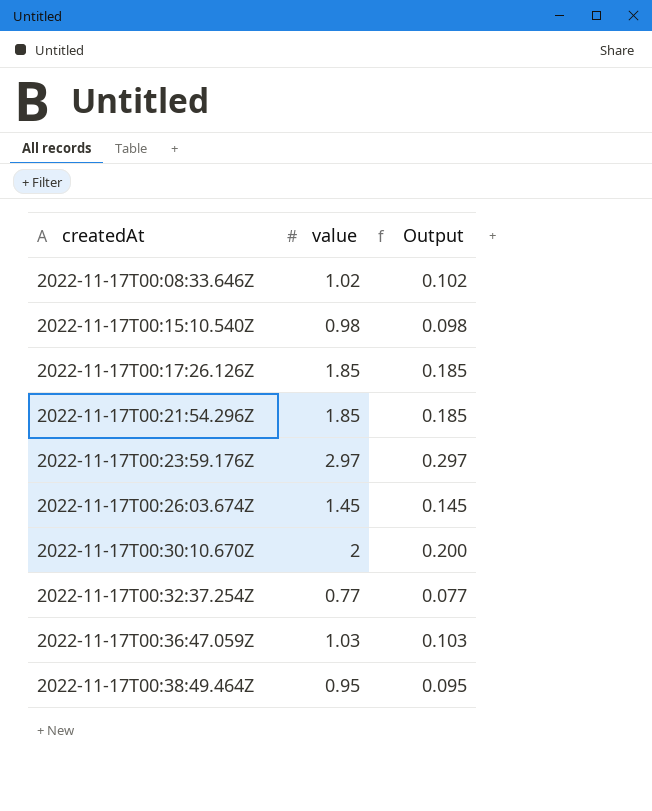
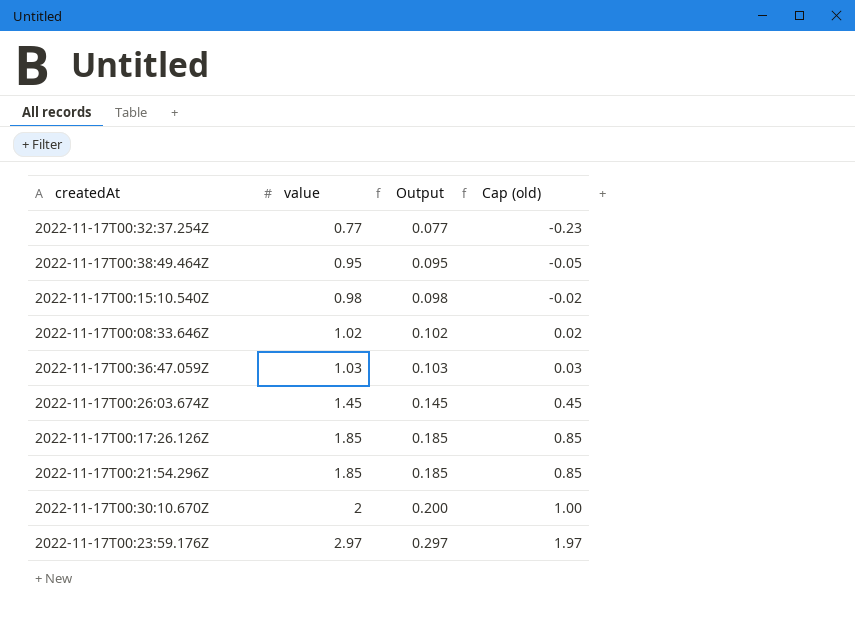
row order: createdAt ascending -> value ascending
column Cap (old) | formula: none -> [value] - 1

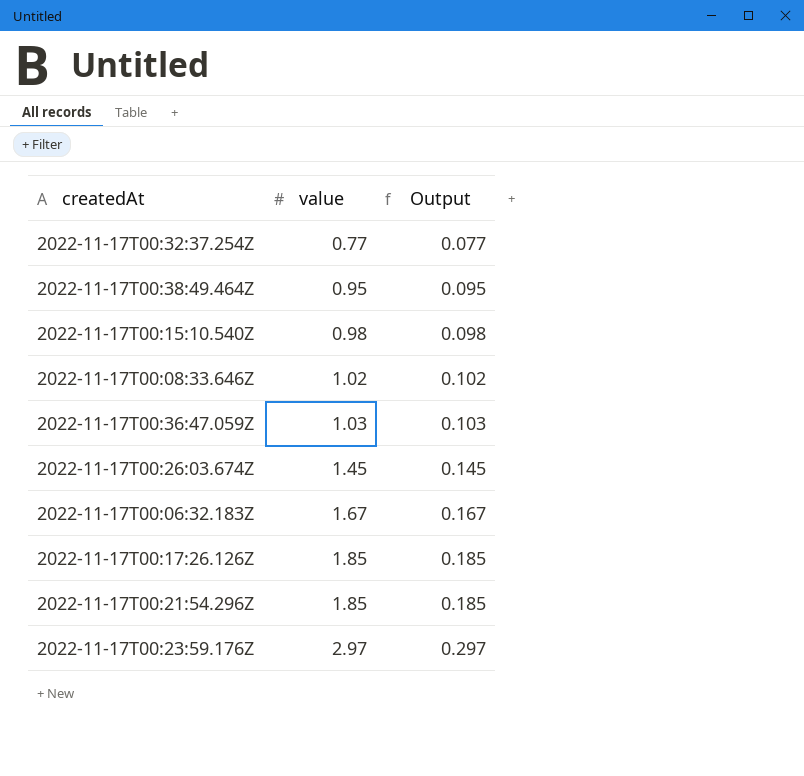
column Cap (old) | formula: [value] - 1 -> none
row 2022-11-17T00:30:10.670Z: 2 | 0.200 | 1.00 -> none
row 2022-11-17T00:06:32.183Z: none -> 1.67 | 0.167

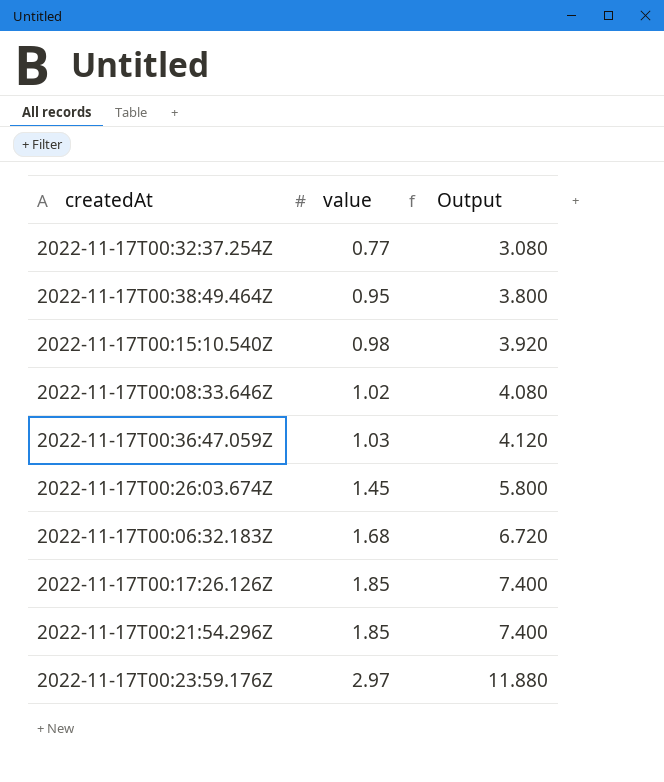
column Output | formula: [value] * 0.1 -> [value] * 4
2022-11-17T00:06:32.183Z | value: 1.67 -> 1.68

